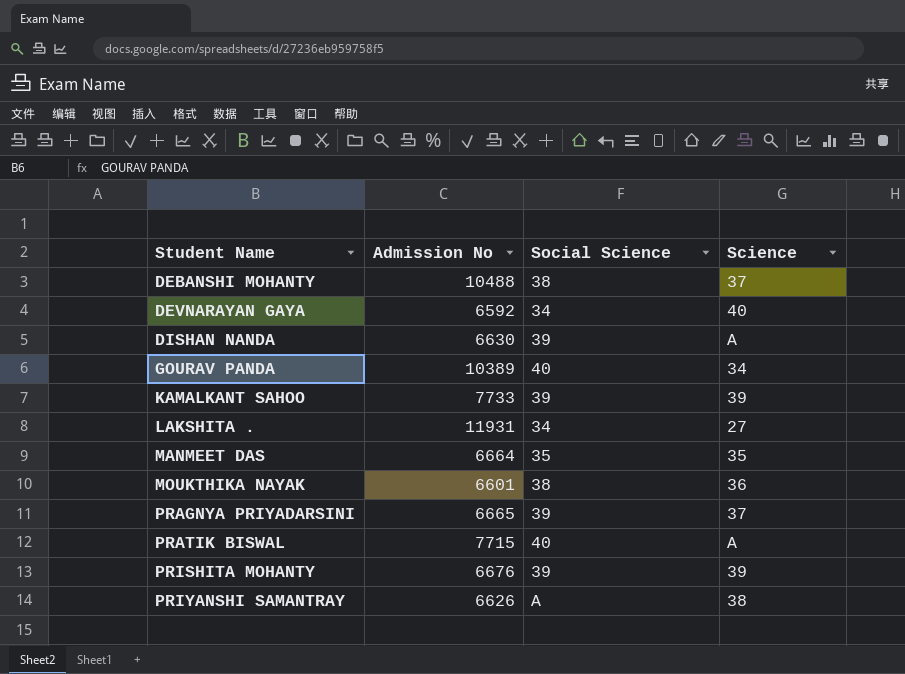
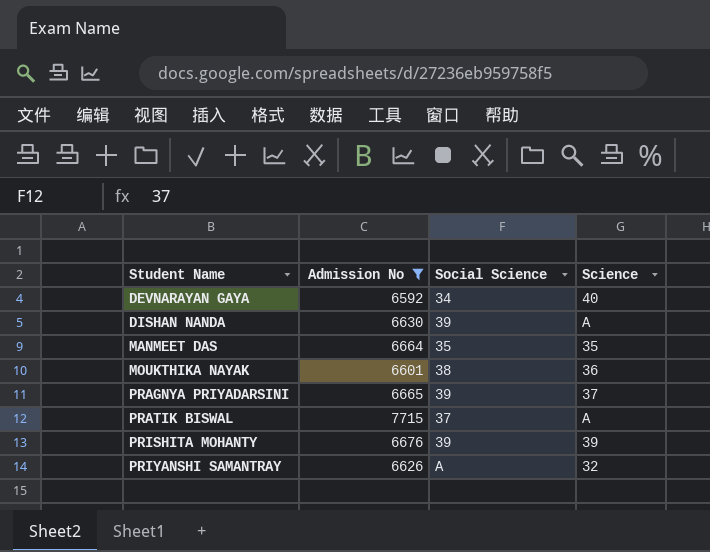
filter: none -> Admission No <= 7715
PRATIK BISWAL | Social Science: 40 -> 37
PRIYANSHI SAMANTRAY | Science: 38 -> 32

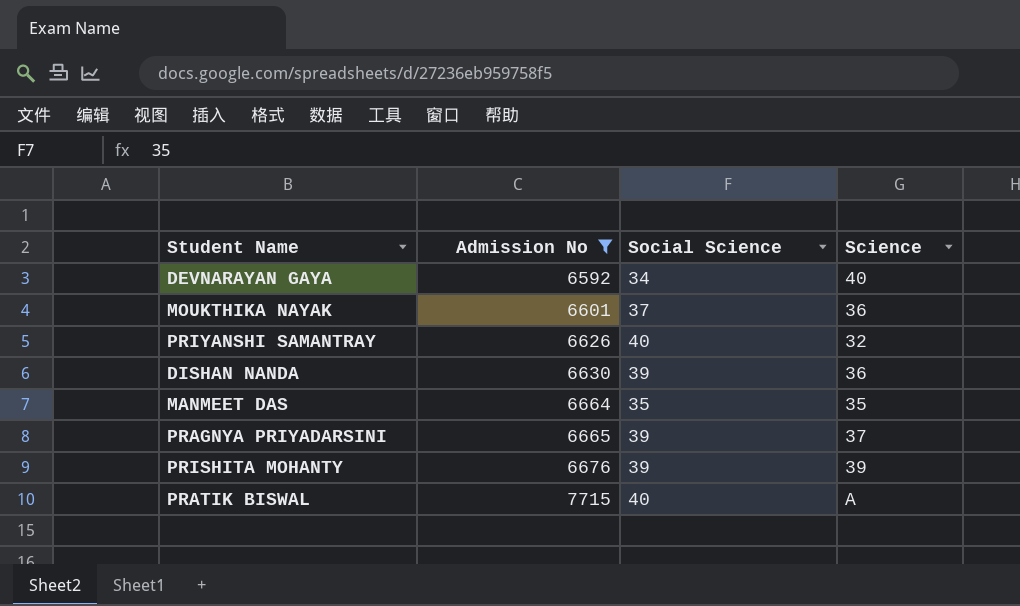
row order: Student Name ascending -> Admission No ascending
MOUKTHIKA NAYAK | Social Science: 38 -> 37
PRIYANSHI SAMANTRAY | Social Science: A -> 40
DISHAN NANDA | Science: A -> 36
PRATIK BISWAL | Social Science: 37 -> 40

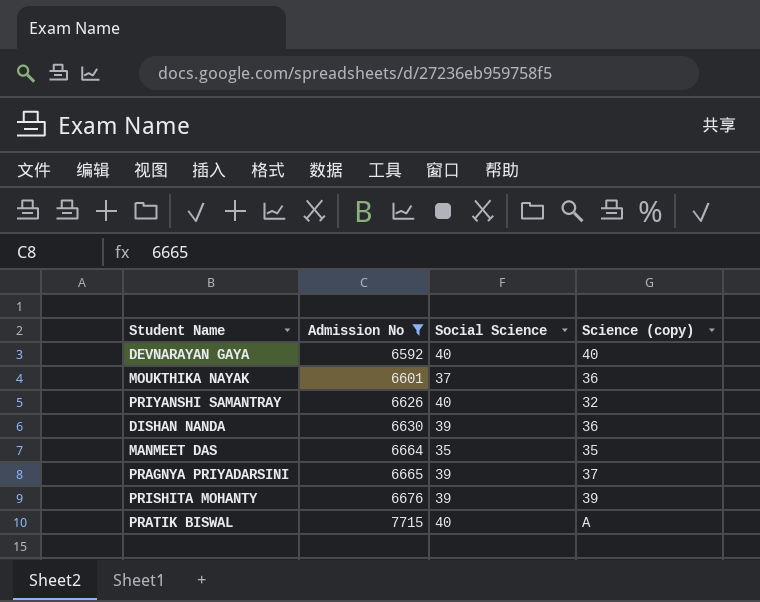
column name: Science -> Science (copy)
DEVNARAYAN GAYA | Social Science: 34 -> 40

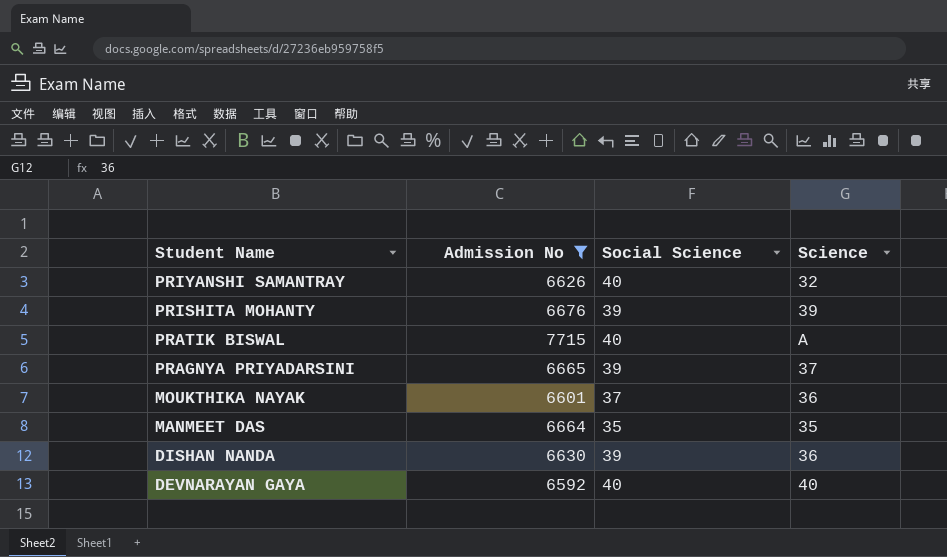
row order: Admission No ascending -> Student Name descending
column name: Science (copy) -> Science

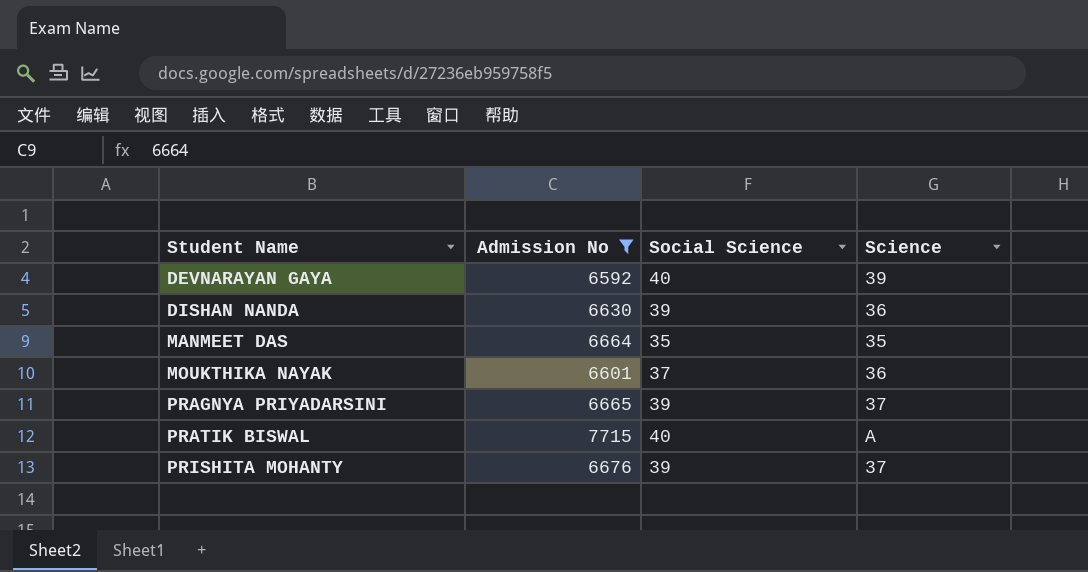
row order: Student Name descending -> Student Name ascending
row PRIYANSHI SAMANTRAY: 6626 | 40 | 32 -> none
DEVNARAYAN GAYA | Science: 40 -> 39
PRISHITA MOHANTY | Science: 39 -> 37

